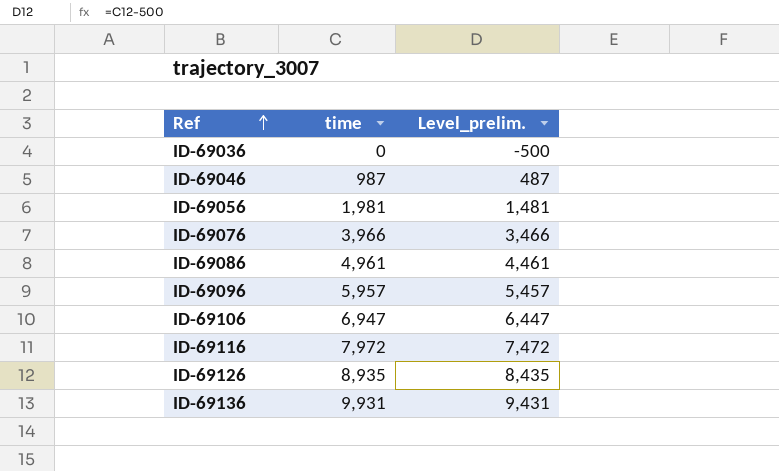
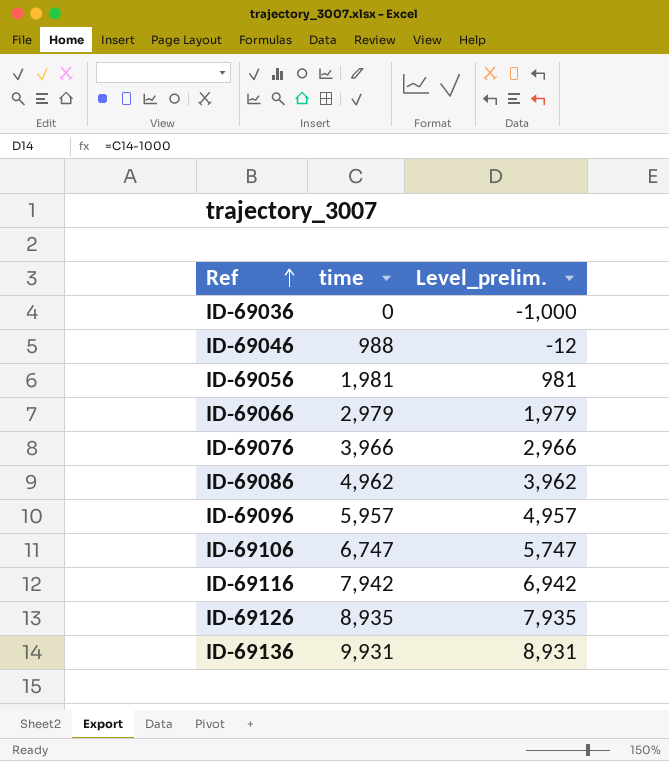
column Level_prelim. | formula: [time] - 500 -> [time] - 1000
ID-69046 | time: 987 -> 988
row ID-69066: none -> 2,979 | 1,979
ID-69086 | time: 4,961 -> 4,962
ID-69106 | time: 6,947 -> 6,747
ID-69116 | time: 7,972 -> 7,942

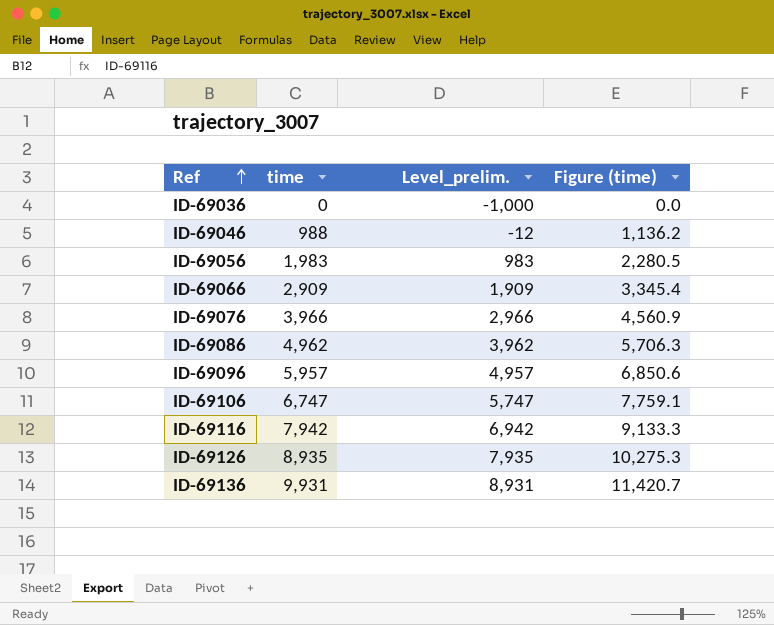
column Figure (time) | formula: none -> [time] * 1.15
ID-69056 | time: 1,981 -> 1,983
ID-69056 | Level_prelim.: 981 -> 983
ID-69066 | time: 2,979 -> 2,909
ID-69066 | Level_prelim.: 1,979 -> 1,909

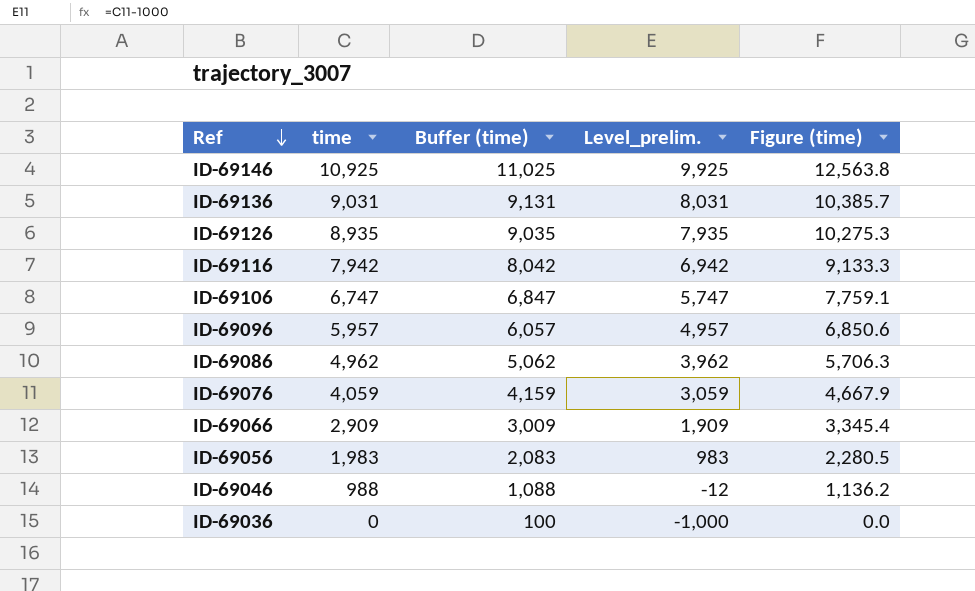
row order: Ref ascending -> Ref descending
column Buffer (time) | formula: none -> [time] + 100
row ID-69146: none -> 10,925 | 11,025 | 9,925 | 12,563.8
ID-69136 | time: 9,931 -> 9,031
ID-69136 | Level_prelim.: 8,931 -> 8,031
ID-69136 | Figure (time): 11,420.7 -> 10,385.7
ID-69076 | time: 3,966 -> 4,059
ID-69076 | Level_prelim.: 2,966 -> 3,059
ID-69076 | Figure (time): 4,560.9 -> 4,667.9

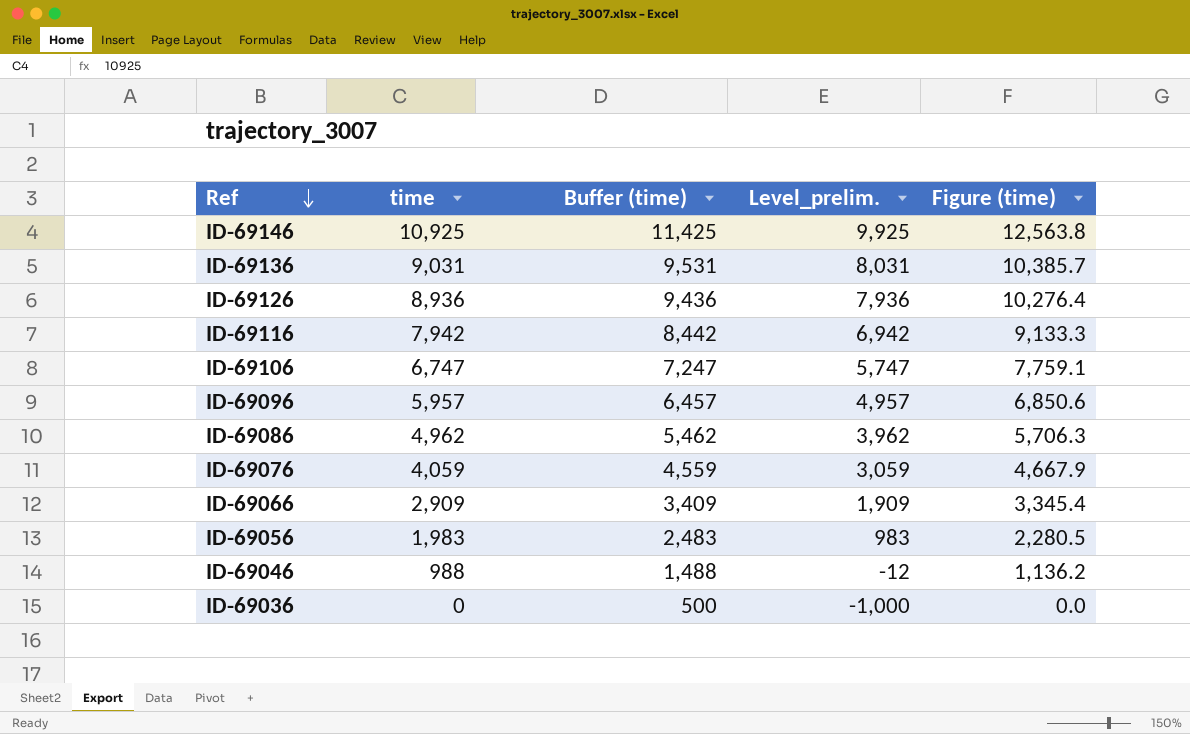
column Buffer (time) | formula: [time] + 100 -> [time] + 500
ID-69126 | time: 8,935 -> 8,936
ID-69126 | Level_prelim.: 7,935 -> 7,936
ID-69126 | Figure (time): 10,275.3 -> 10,276.4

